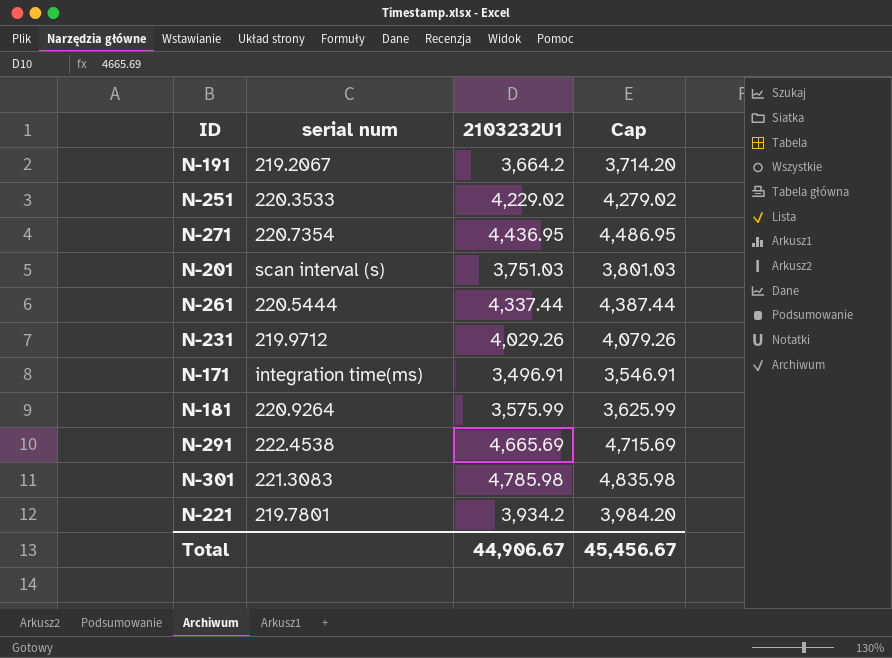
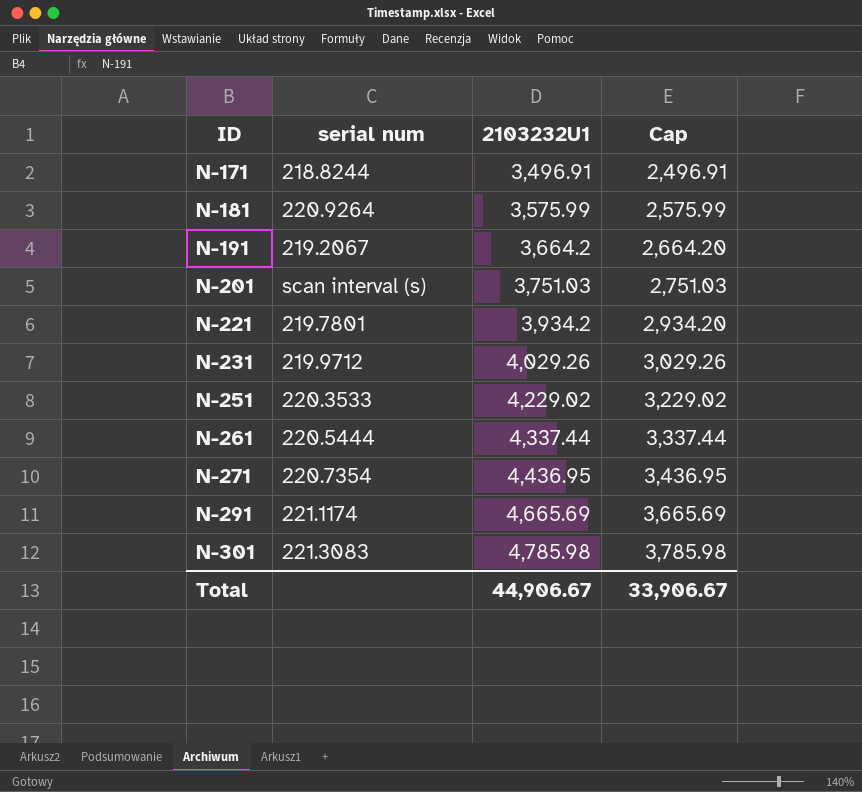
row order: none -> ID ascending
column Cap | formula: [2103232U1] + 50 -> [2103232U1] - 1000
N-171 | serial num: integration time(ms) -> 218.8244
N-291 | serial num: 222.4538 -> 221.1174
Total | Cap: 45,456.67 -> 33,906.67

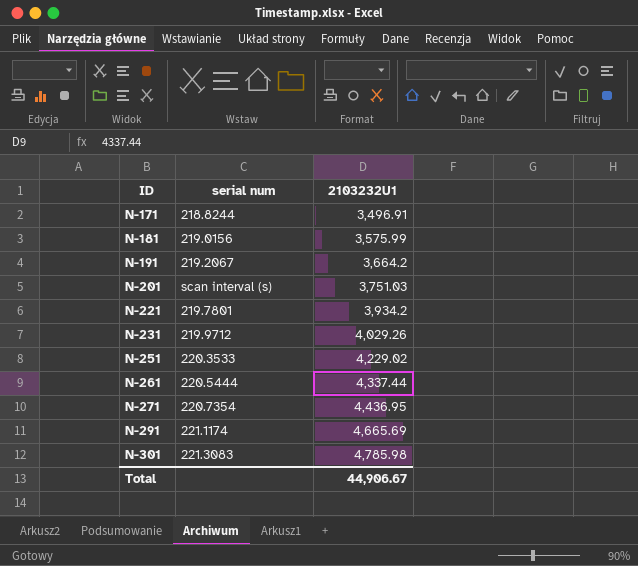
column Cap | formula: [2103232U1] - 1000 -> none
N-181 | serial num: 220.9264 -> 219.0156

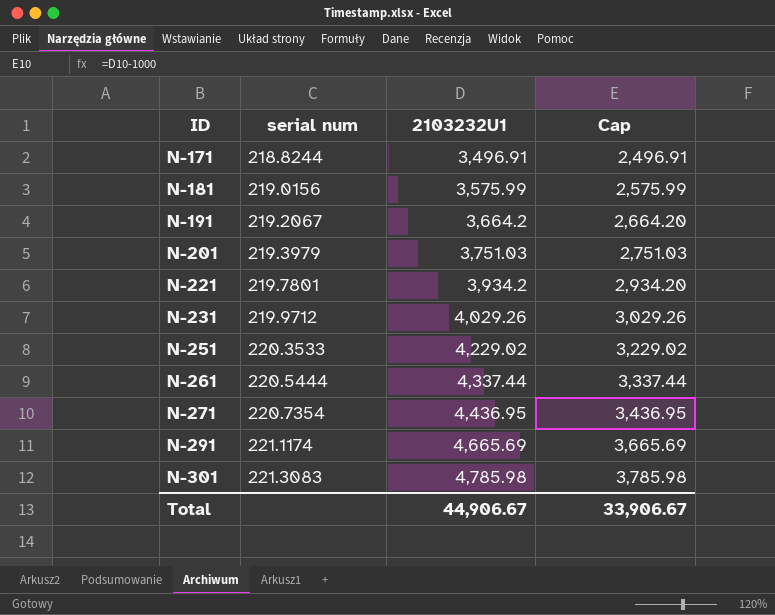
column Cap | formula: none -> [2103232U1] - 1000
N-201 | serial num: scan interval (s) -> 219.3979

